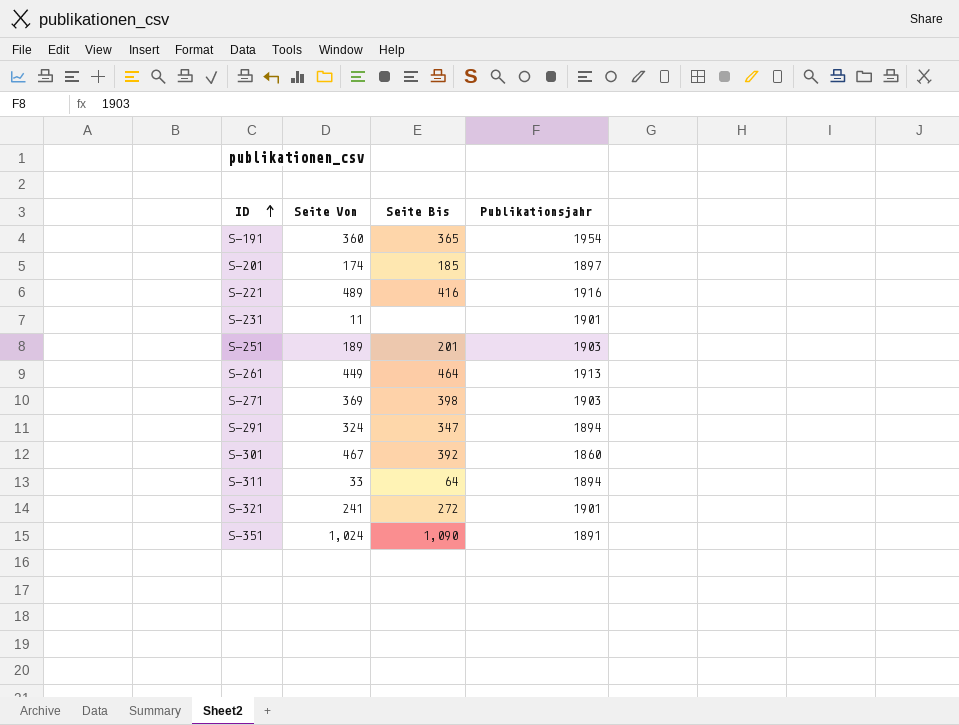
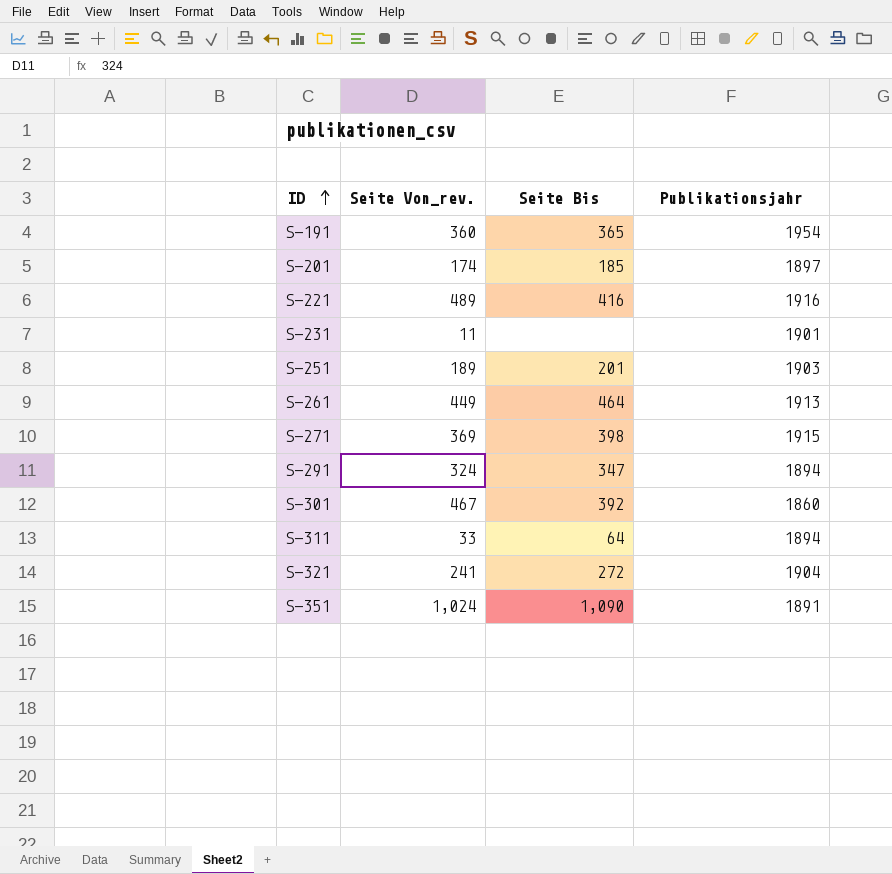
column name: Seite Von -> Seite Von_rev.
S-271 | Publikationsjahr: 1903 -> 1915
S-321 | Publikationsjahr: 1901 -> 1904

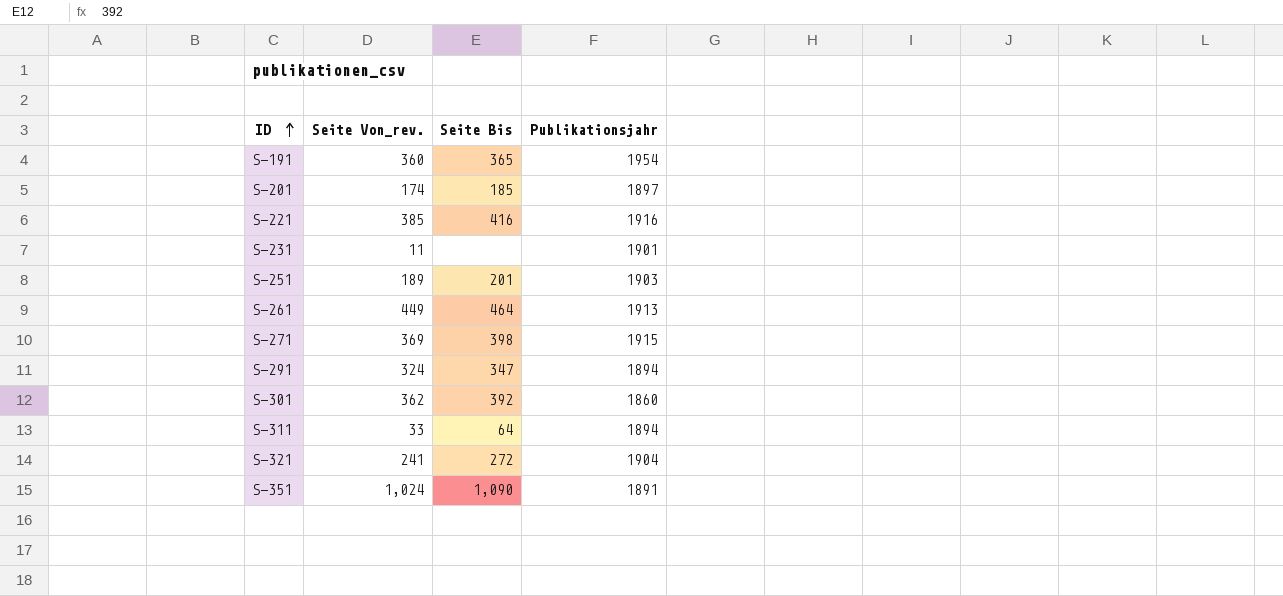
S-221 | Seite Von_rev.: 489 -> 385
S-301 | Seite Von_rev.: 467 -> 362

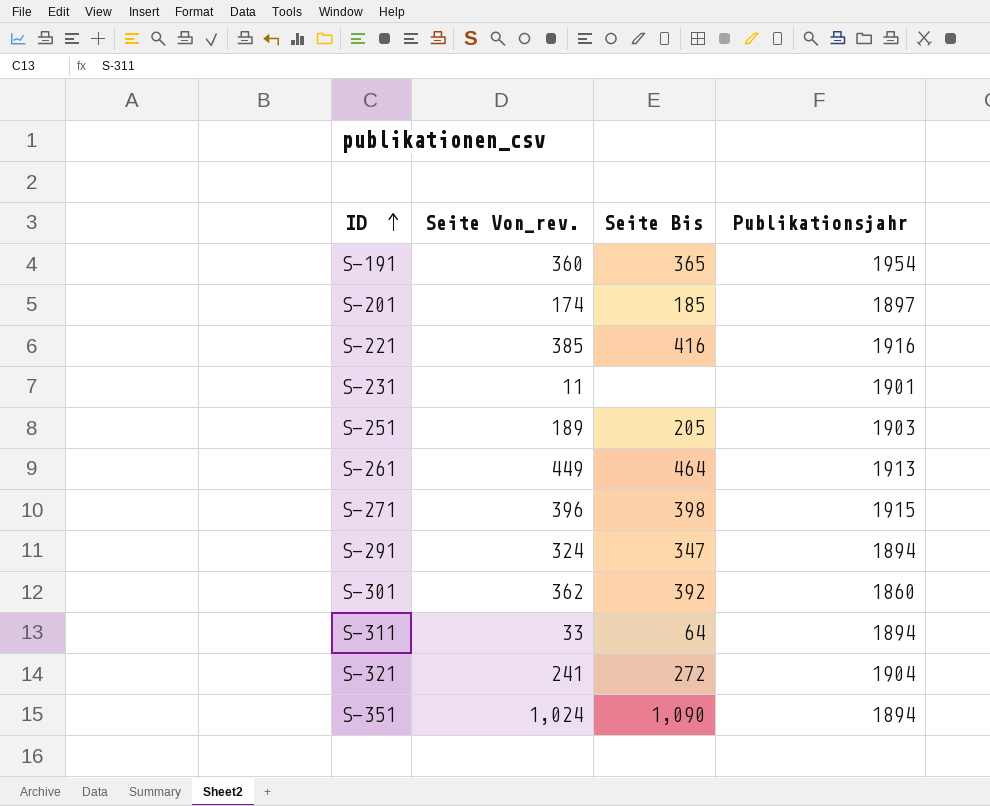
S-251 | Seite Bis: 201 -> 205
S-271 | Seite Von_rev.: 369 -> 396
S-351 | Publikationsjahr: 1891 -> 1894

